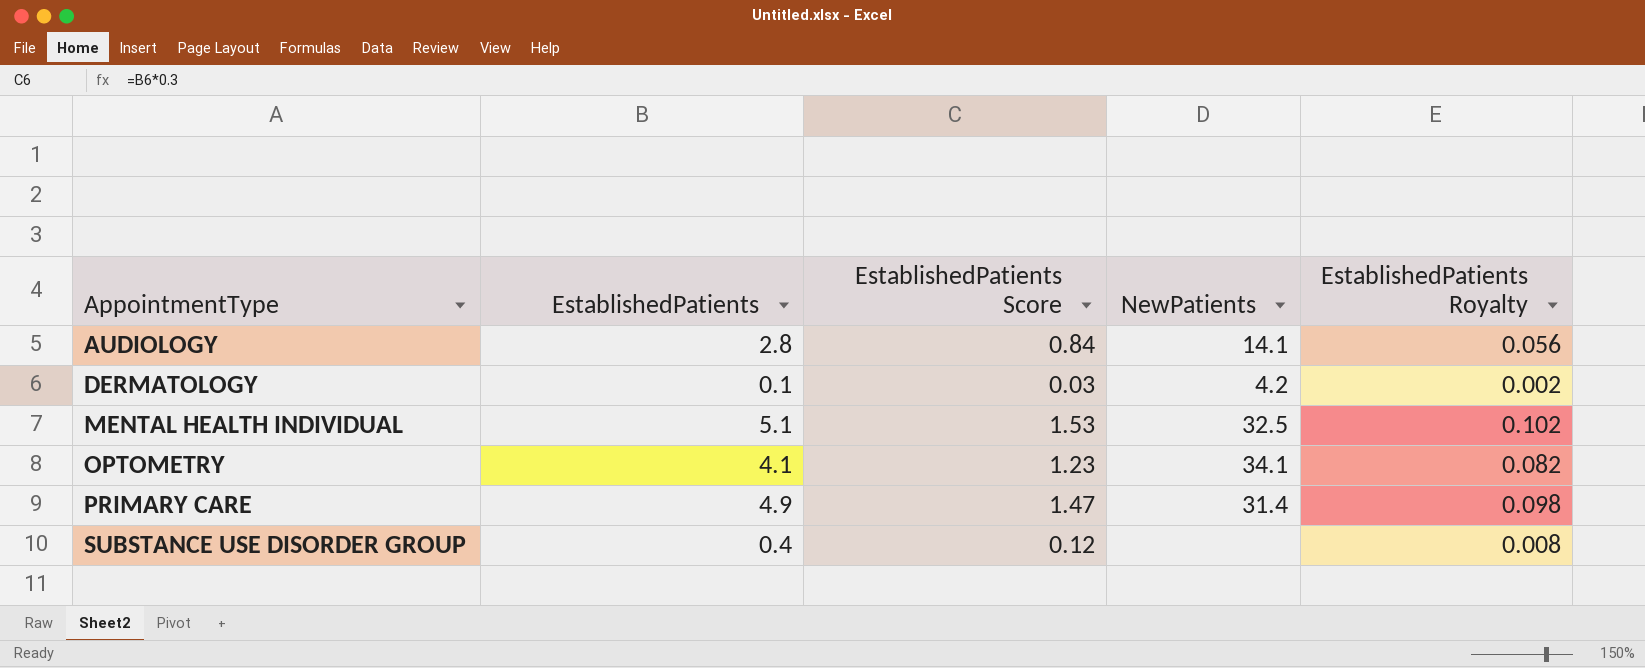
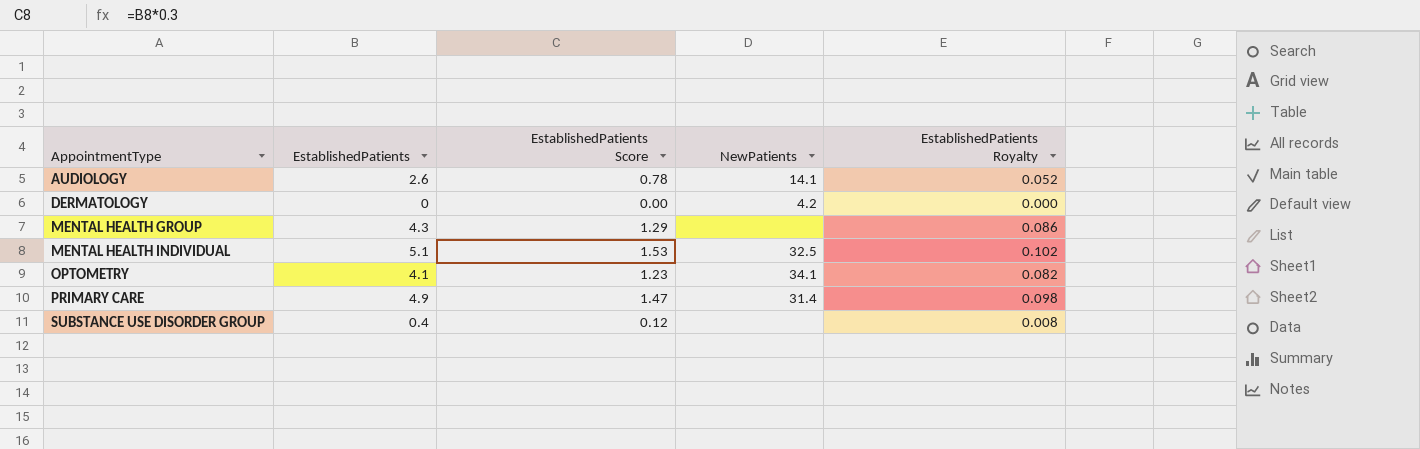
AUDIOLOGY | EstablishedPatients: 2.8 -> 2.6
AUDIOLOGY | EstablishedPatients Score: 0.84 -> 0.78
AUDIOLOGY | EstablishedPatients Royalty: 0.056 -> 0.052
DERMATOLOGY | EstablishedPatients: 0.1 -> 0
DERMATOLOGY | EstablishedPatients Score: 0.03 -> 0.00
DERMATOLOGY | EstablishedPatients Royalty: 0.002 -> 0.000
row MENTAL HEALTH GROUP: none -> 4.3 | 1.29 | none | 0.086

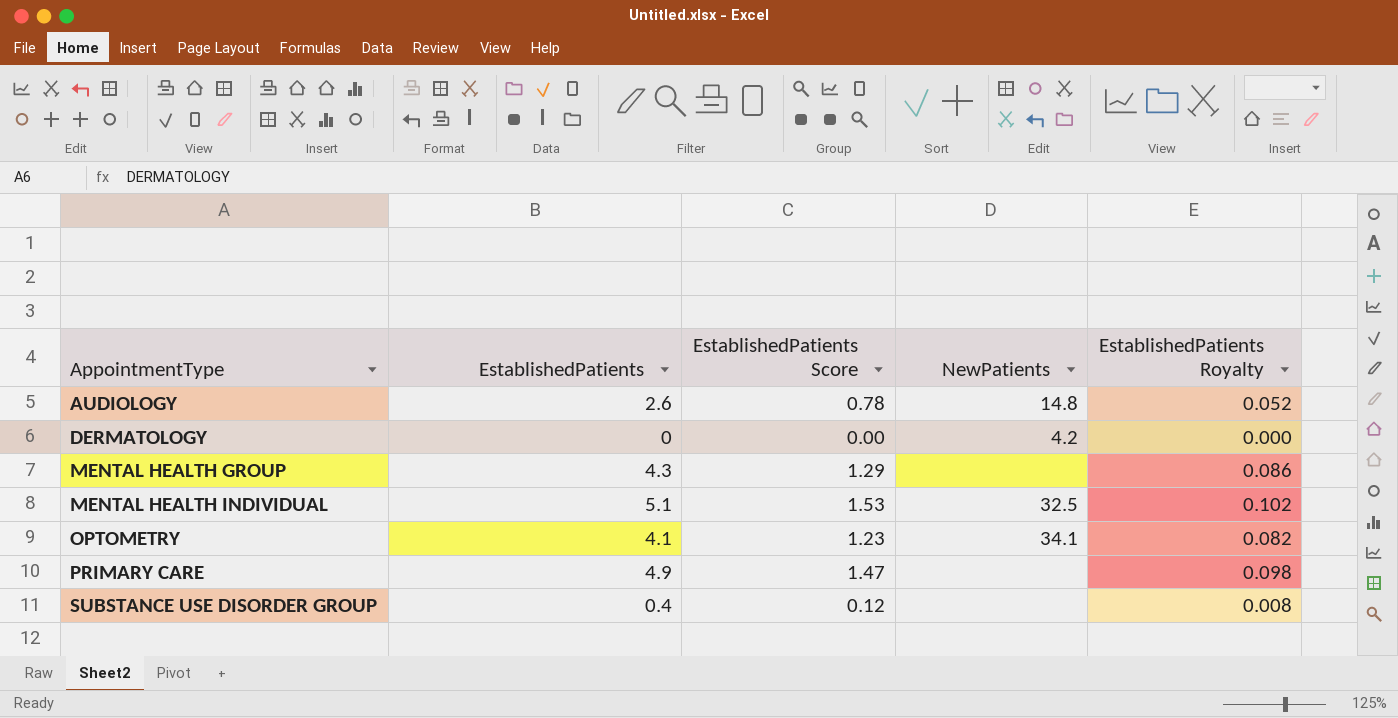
AUDIOLOGY | NewPatients: 14.1 -> 14.8
PRIMARY CARE | NewPatients: 31.4 -> none

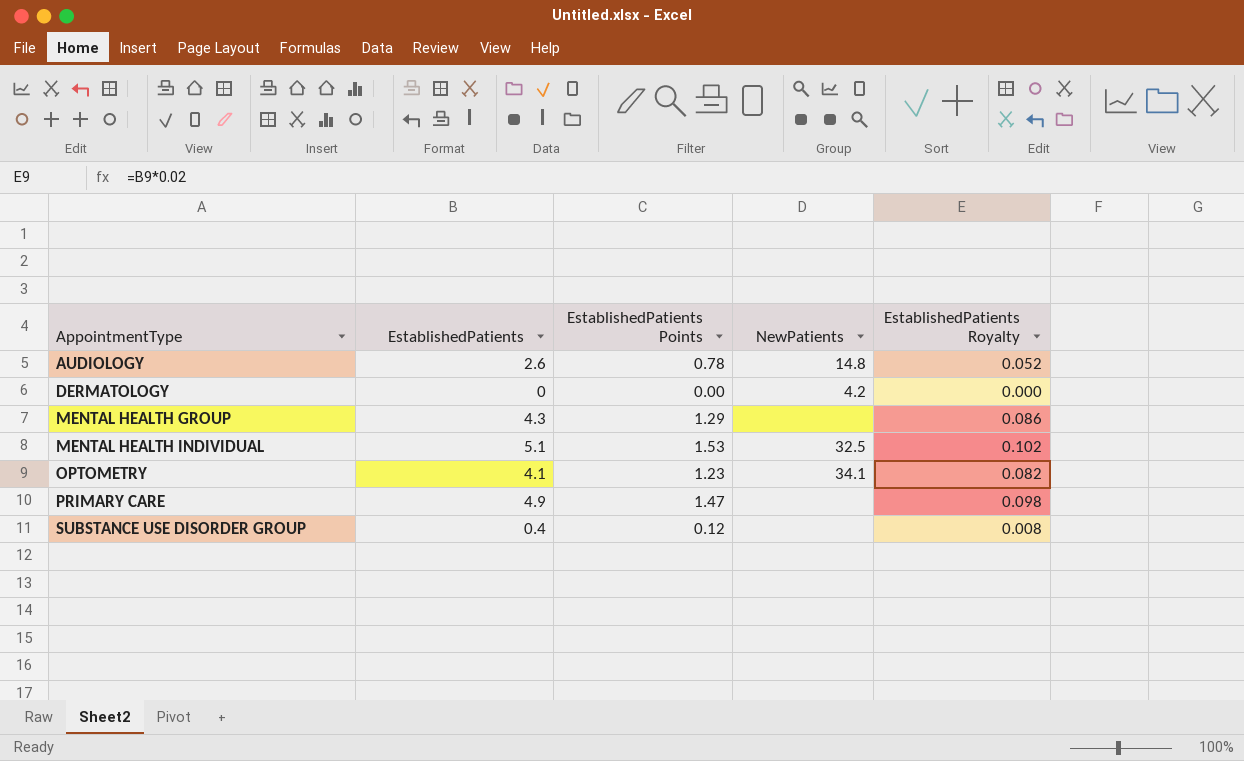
column name: EstablishedPatients Score -> EstablishedPatients Points

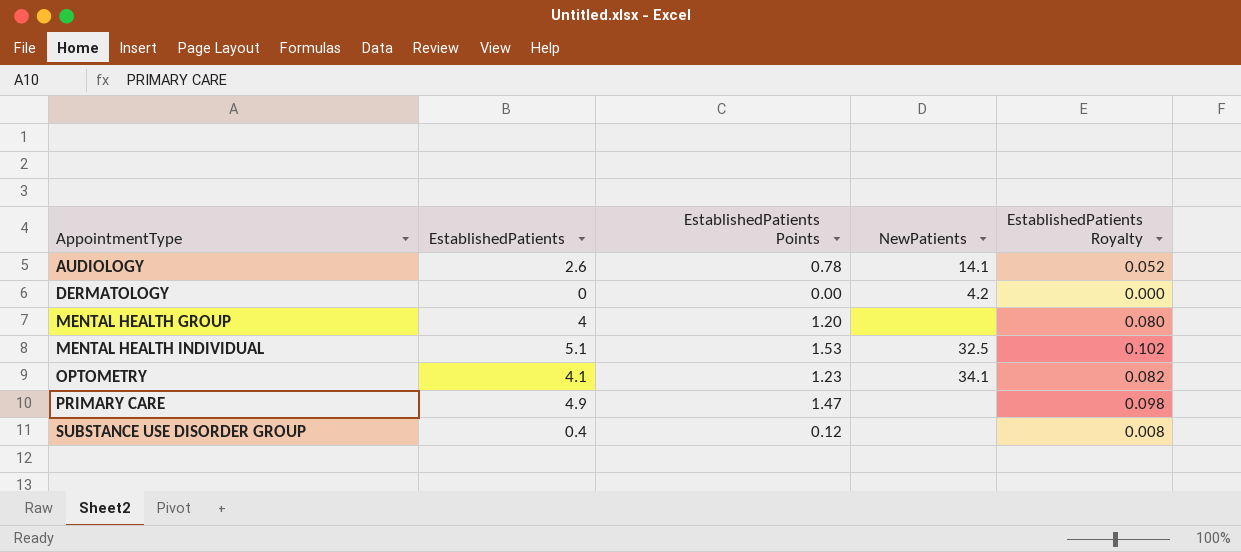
AUDIOLOGY | NewPatients: 14.8 -> 14.1
MENTAL HEALTH GROUP | EstablishedPatients: 4.3 -> 4
MENTAL HEALTH GROUP | EstablishedPatients Points: 1.29 -> 1.20
MENTAL HEALTH GROUP | EstablishedPatients Royalty: 0.086 -> 0.080

